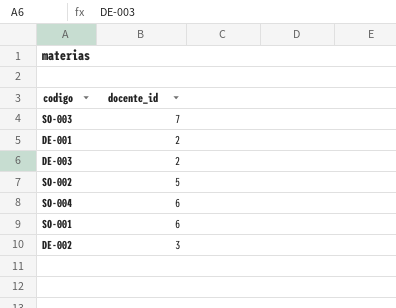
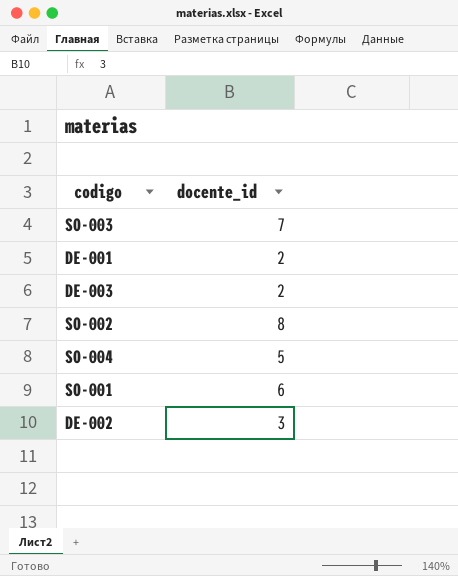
SO-002 | docente_id: 5 -> 8
SO-004 | docente_id: 6 -> 5

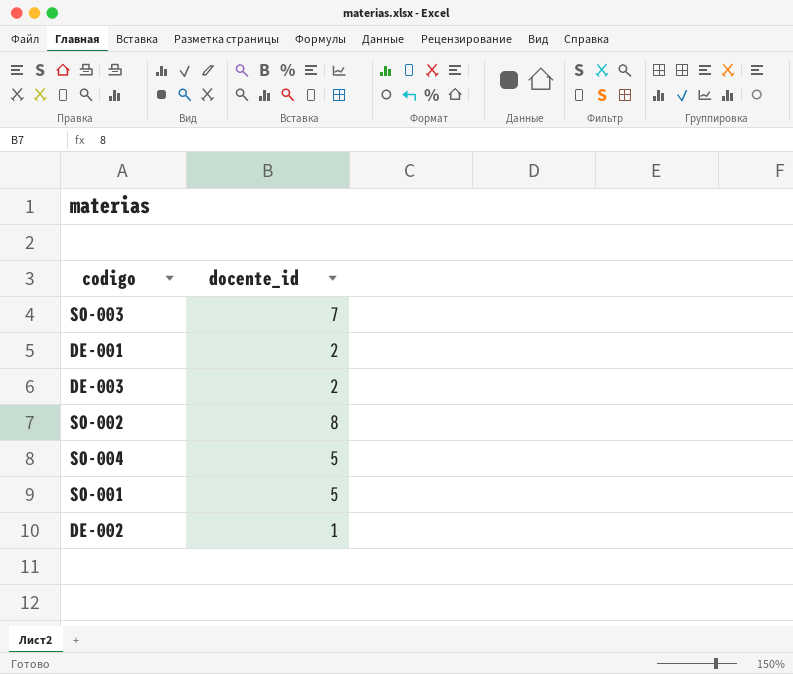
SO-001 | docente_id: 6 -> 5
DE-002 | docente_id: 3 -> 1

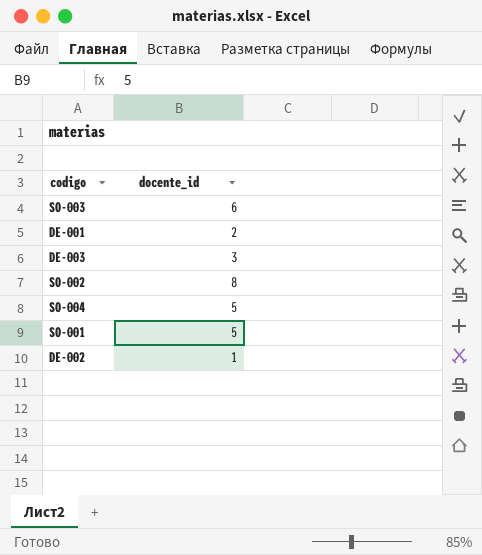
SO-003 | docente_id: 7 -> 6
DE-003 | docente_id: 2 -> 3

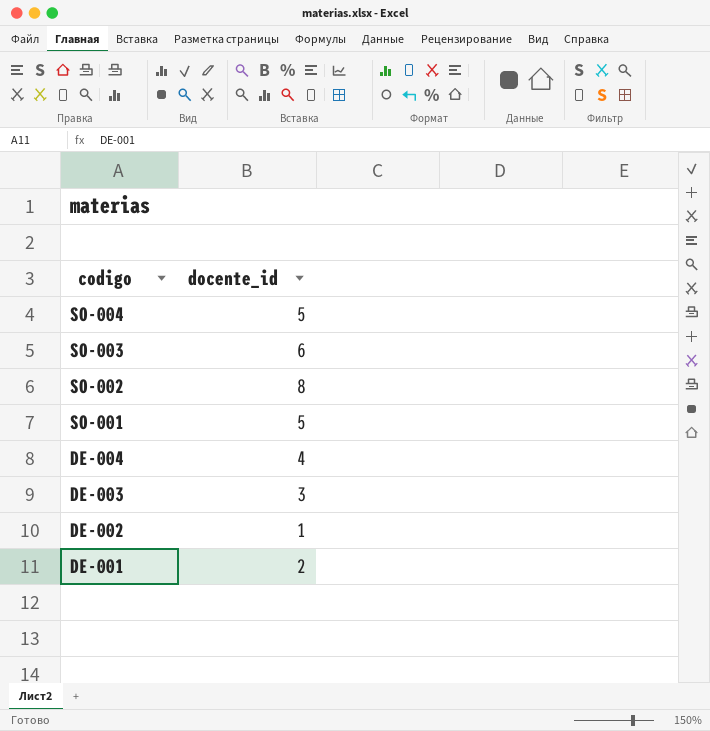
row order: none -> codigo descending
row DE-004: none -> 4

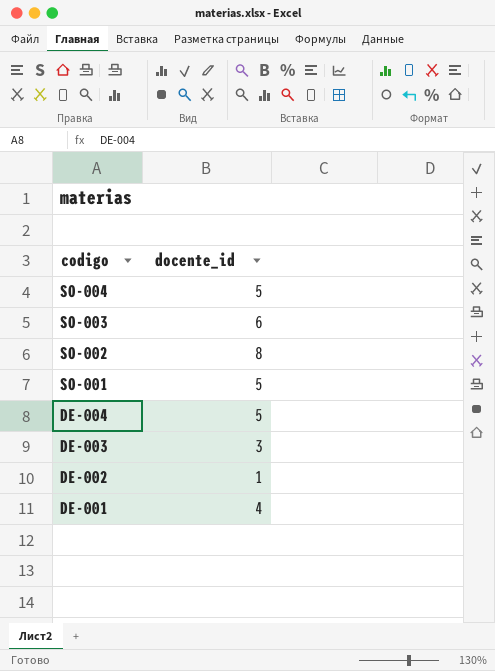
DE-004 | docente_id: 4 -> 5
DE-001 | docente_id: 2 -> 4

